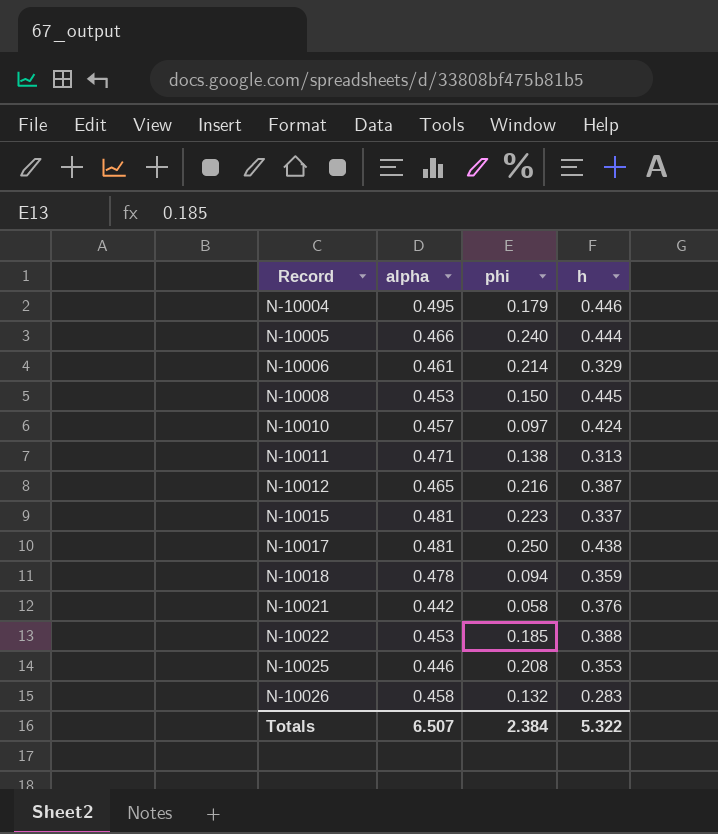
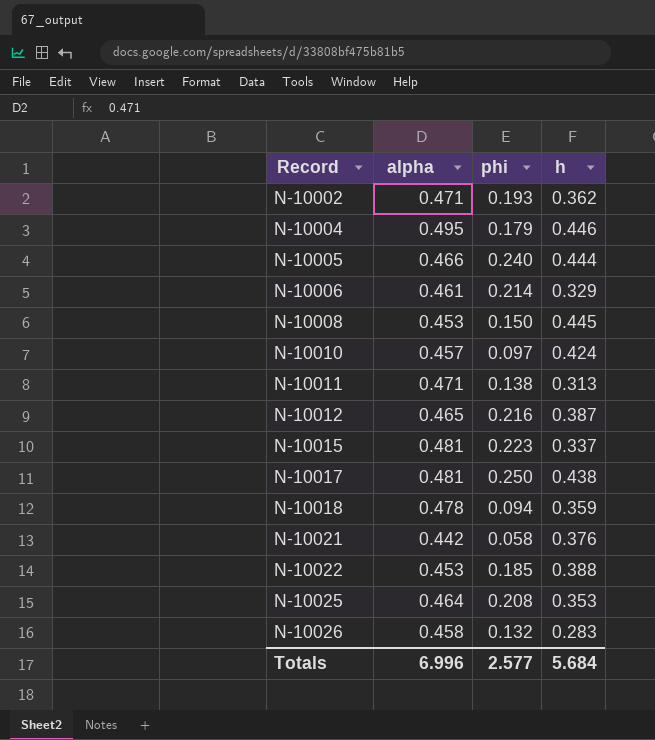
row N-10002: none -> 0.471 | 0.193 | 0.362
N-10025 | alpha: 0.446 -> 0.464
Totals | alpha: 6.507 -> 6.996
Totals | phi: 2.384 -> 2.577
Totals | h: 5.322 -> 5.684

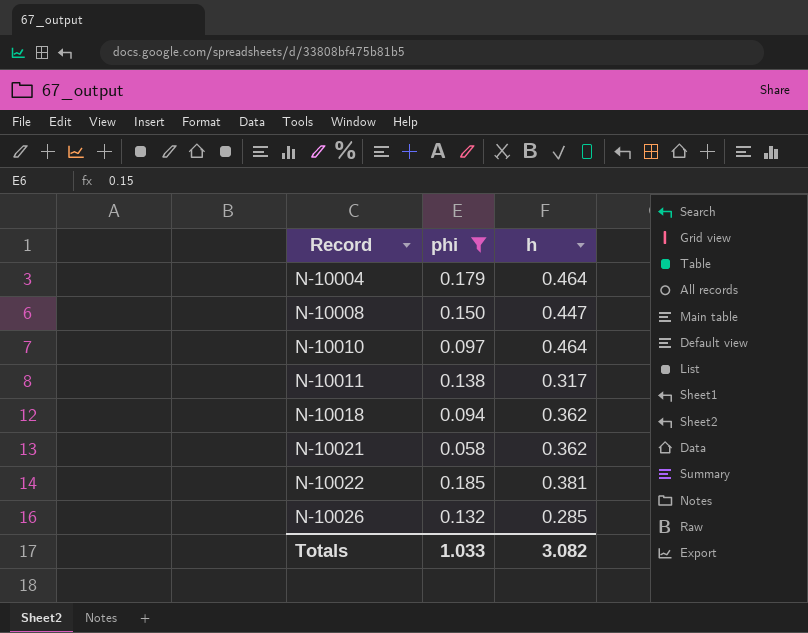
filter: none -> phi <= 0.185
column alpha | position: 2 -> none
N-10004 | h: 0.446 -> 0.464
N-10008 | h: 0.445 -> 0.447
N-10010 | h: 0.424 -> 0.464
N-10011 | h: 0.313 -> 0.317
N-10018 | h: 0.359 -> 0.362
N-10021 | h: 0.376 -> 0.362
N-10022 | h: 0.388 -> 0.381
N-10026 | h: 0.283 -> 0.285
Totals | phi: 2.577 -> 1.033
Totals | h: 5.684 -> 3.082

